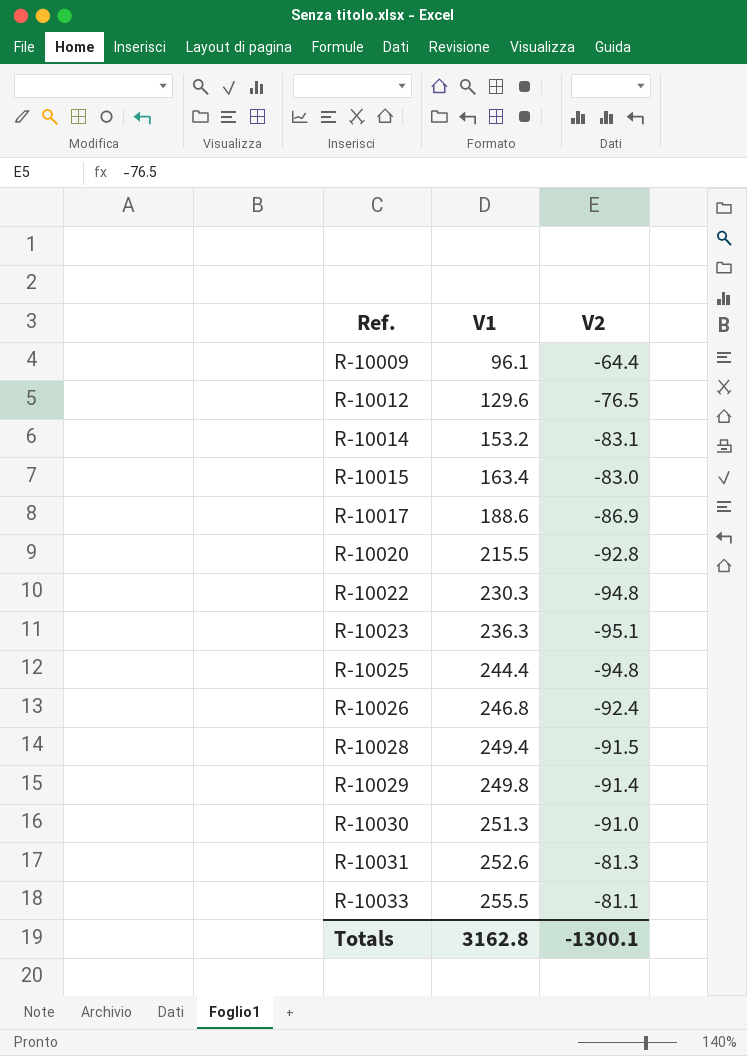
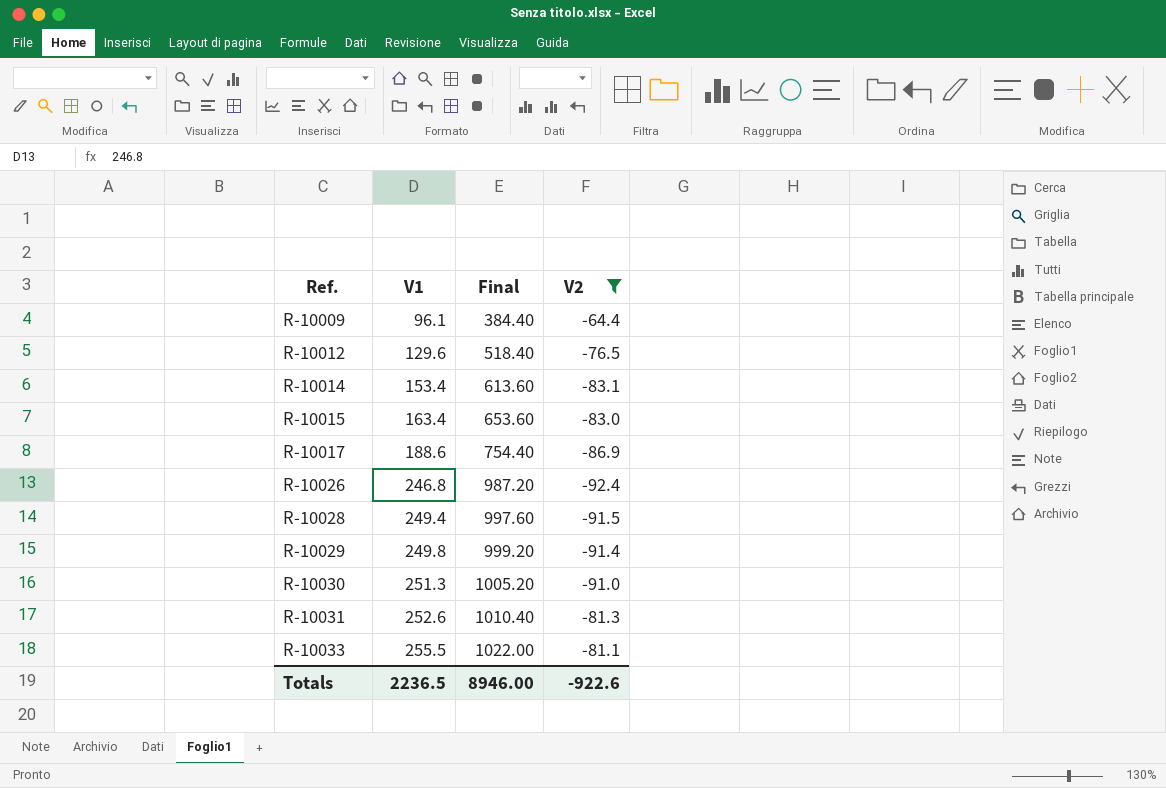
filter: none -> V2 >= -92.4
column Final | formula: none -> [V1] * 4
R-10014 | V1: 153.2 -> 153.4
Totals | V1: 3162.8 -> 2236.5
Totals | V2: -1300.1 -> -922.6

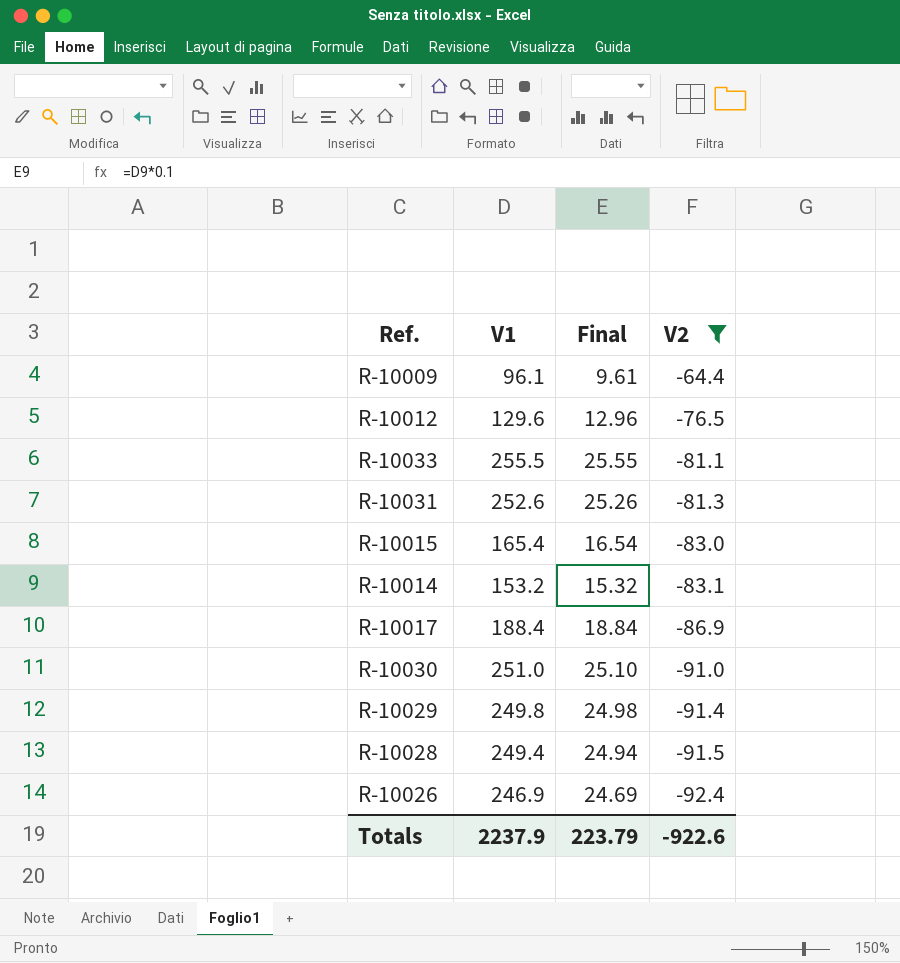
row order: Ref. ascending -> V2 descending
column Final | formula: [V1] * 4 -> [V1] * 0.1
R-10015 | V1: 163.4 -> 165.4
R-10014 | V1: 153.4 -> 153.2
R-10017 | V1: 188.6 -> 188.4
R-10030 | V1: 251.3 -> 251.0
R-10026 | V1: 246.8 -> 246.9
Totals | V1: 2236.5 -> 2237.9
Totals | Final: 8946.00 -> 223.79

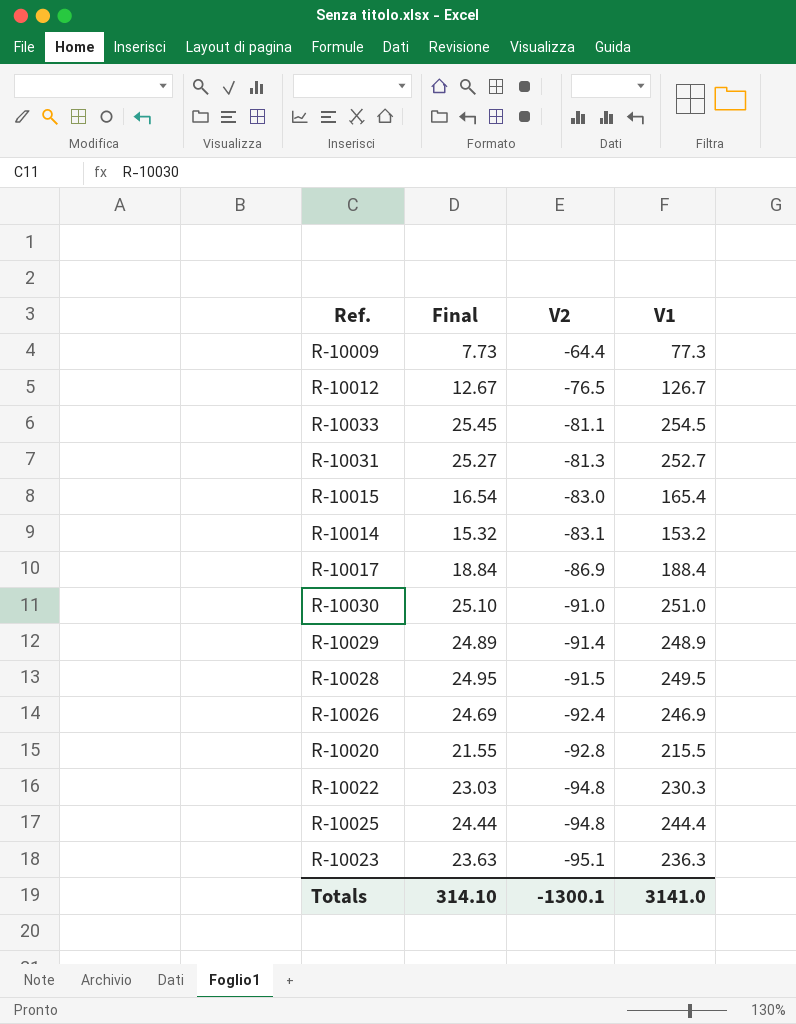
filter: V2 >= -92.4 -> none
column V1 | position: 2 -> 4
R-10009 | Final: 9.61 -> 7.73
R-10009 | V1: 96.1 -> 77.3
R-10012 | Final: 12.96 -> 12.67
R-10012 | V1: 129.6 -> 126.7
R-10033 | Final: 25.55 -> 25.45
R-10033 | V1: 255.5 -> 254.5
R-10031 | Final: 25.26 -> 25.27
R-10031 | V1: 252.6 -> 252.7
R-10029 | Final: 24.98 -> 24.89
R-10029 | V1: 249.8 -> 248.9
R-10028 | Final: 24.94 -> 24.95
R-10028 | V1: 249.4 -> 249.5
Totals | Final: 223.79 -> 314.10
Totals | V2: -922.6 -> -1300.1
Totals | V1: 2237.9 -> 3141.0

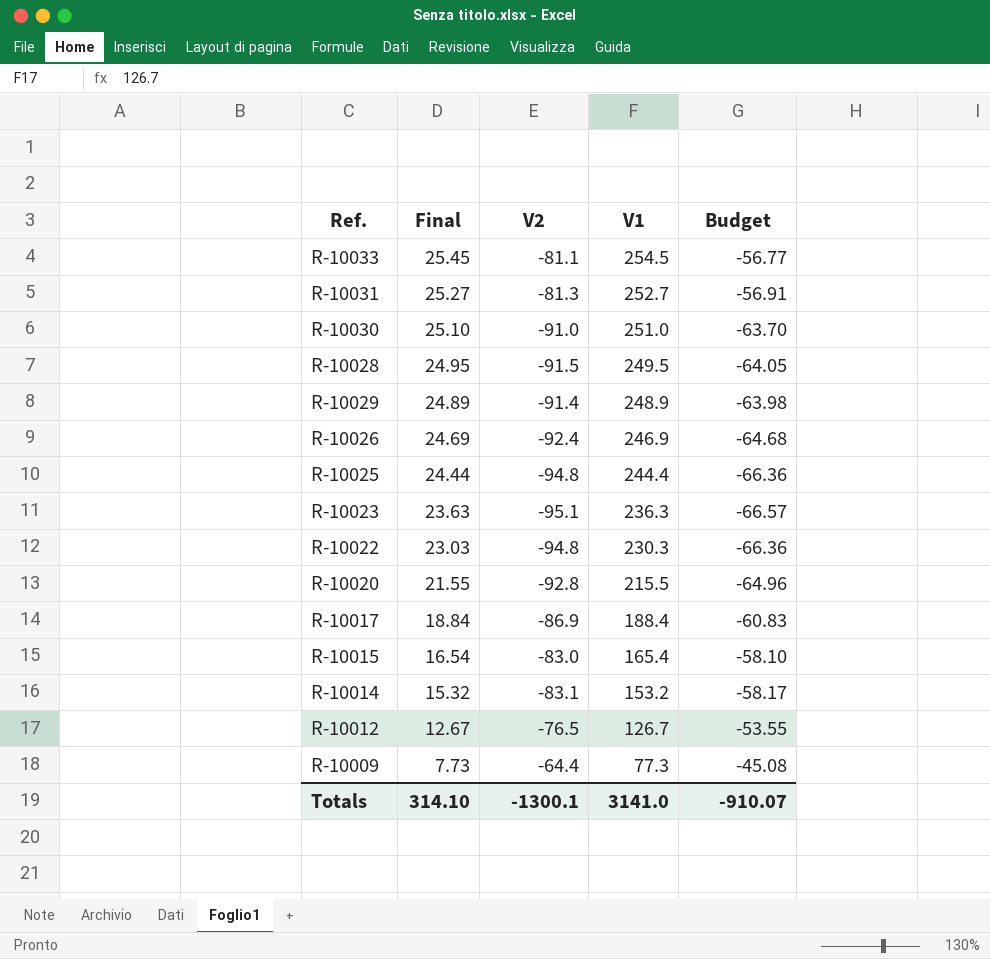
row order: V2 descending -> Final descending
column Budget | formula: none -> [V2] * 0.7

